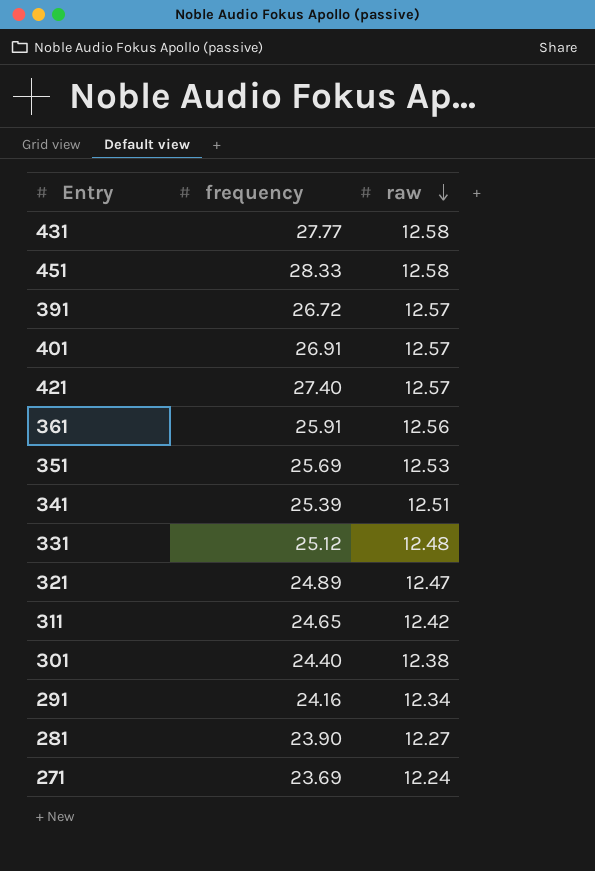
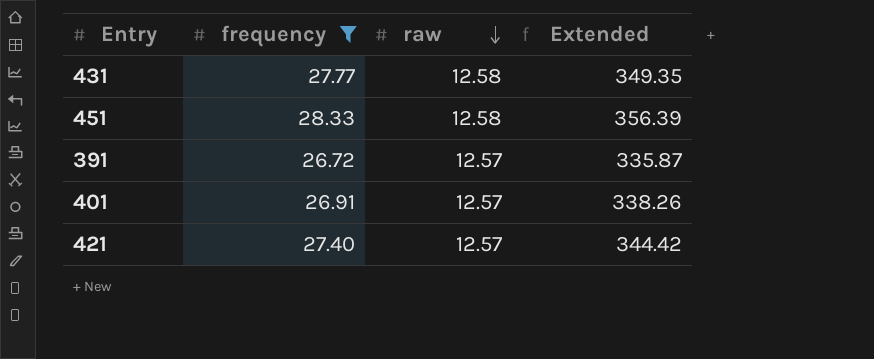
filter: none -> frequency >= 26.72
column Extended | formula: none -> [frequency] * [raw]

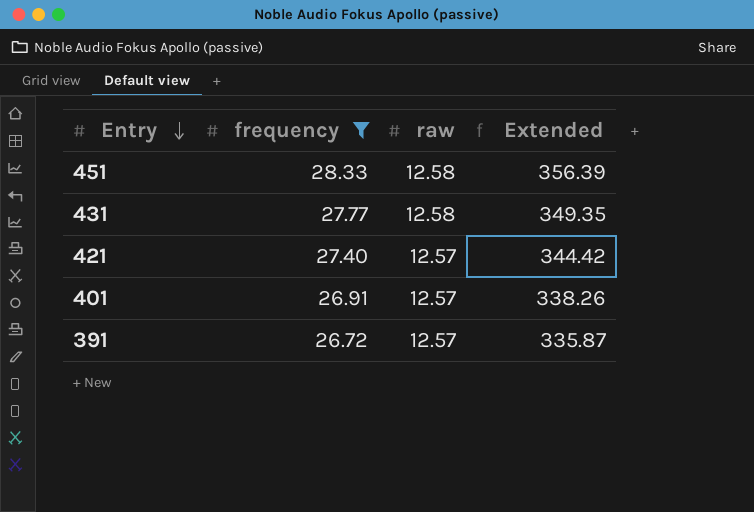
row order: raw descending -> Entry descending

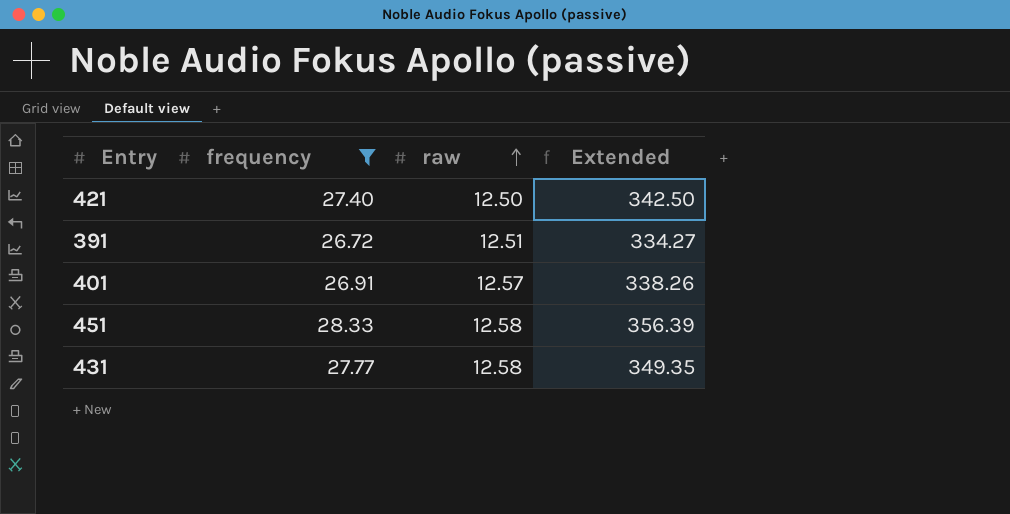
row order: Entry descending -> raw ascending
421 | raw: 12.57 -> 12.50
421 | Extended: 344.42 -> 342.50
391 | raw: 12.57 -> 12.51
391 | Extended: 335.87 -> 334.27

